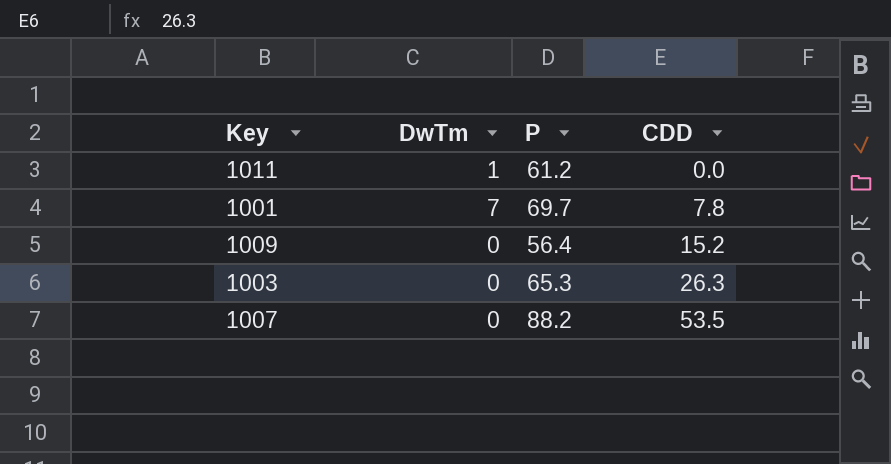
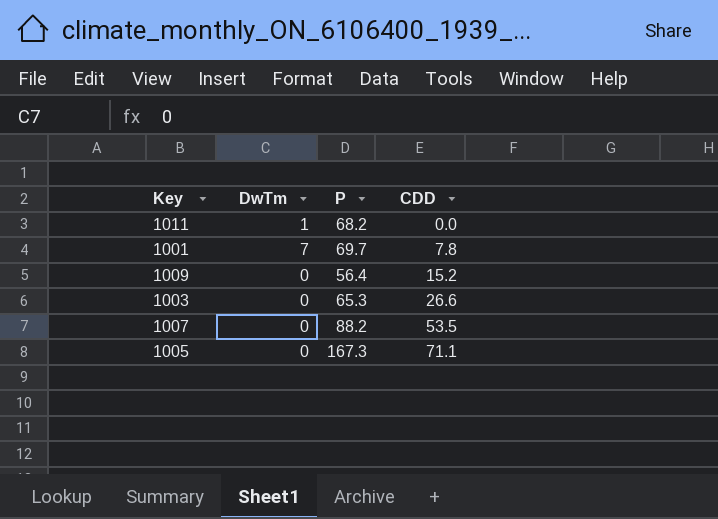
1011 | P: 61.2 -> 68.2
1003 | CDD: 26.3 -> 26.6
row 1005: none -> 0 | 167.3 | 71.1

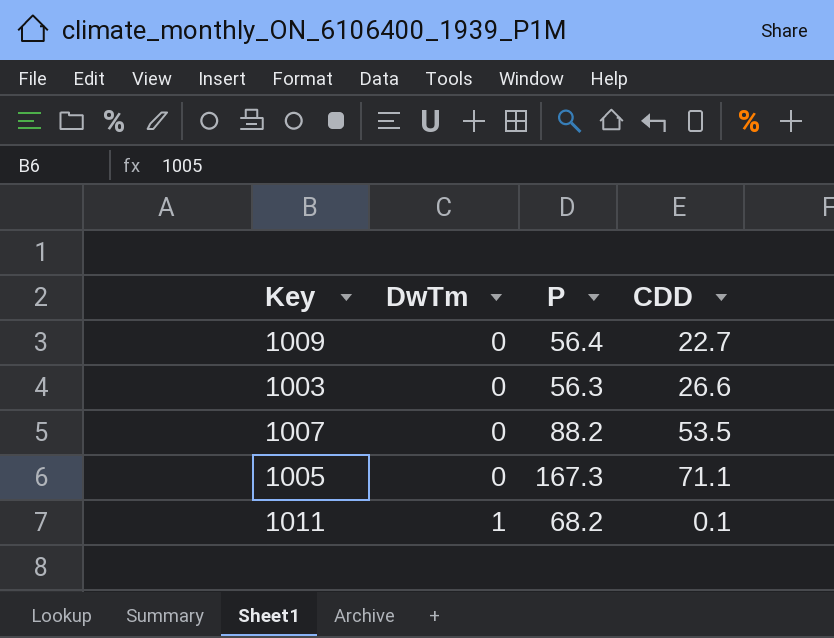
row order: CDD ascending -> DwTm ascending
row 1001: 7 | 69.7 | 7.8 -> none
1009 | CDD: 15.2 -> 22.7
1003 | P: 65.3 -> 56.3
1011 | CDD: 0.0 -> 0.1

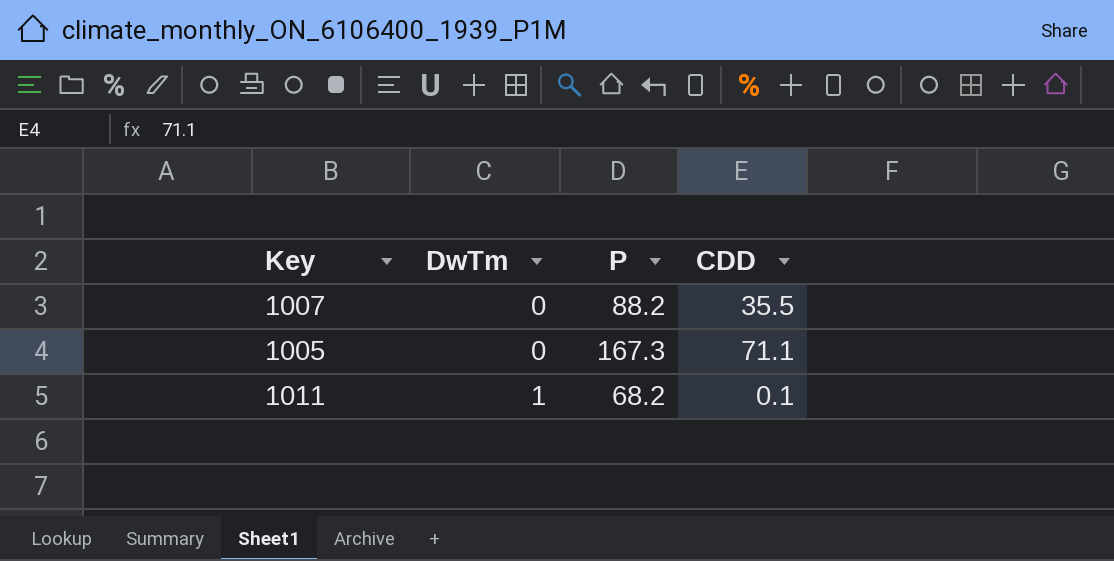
row 1009: 0 | 56.4 | 22.7 -> none
row 1003: 0 | 56.3 | 26.6 -> none
1007 | CDD: 53.5 -> 35.5

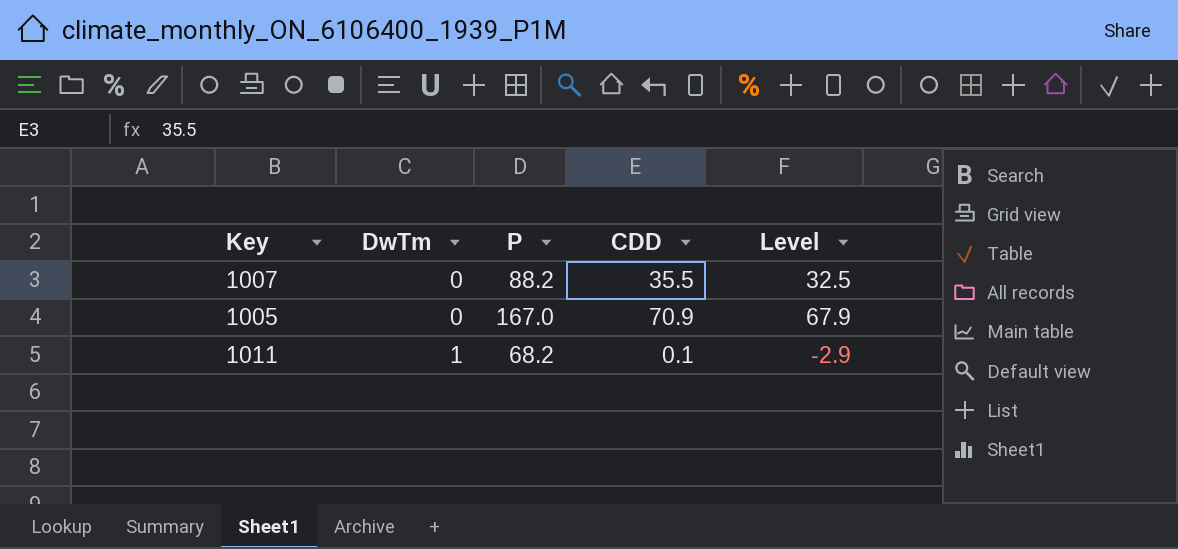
column Level | formula: none -> [CDD] - 3
1005 | P: 167.3 -> 167.0
1005 | CDD: 71.1 -> 70.9

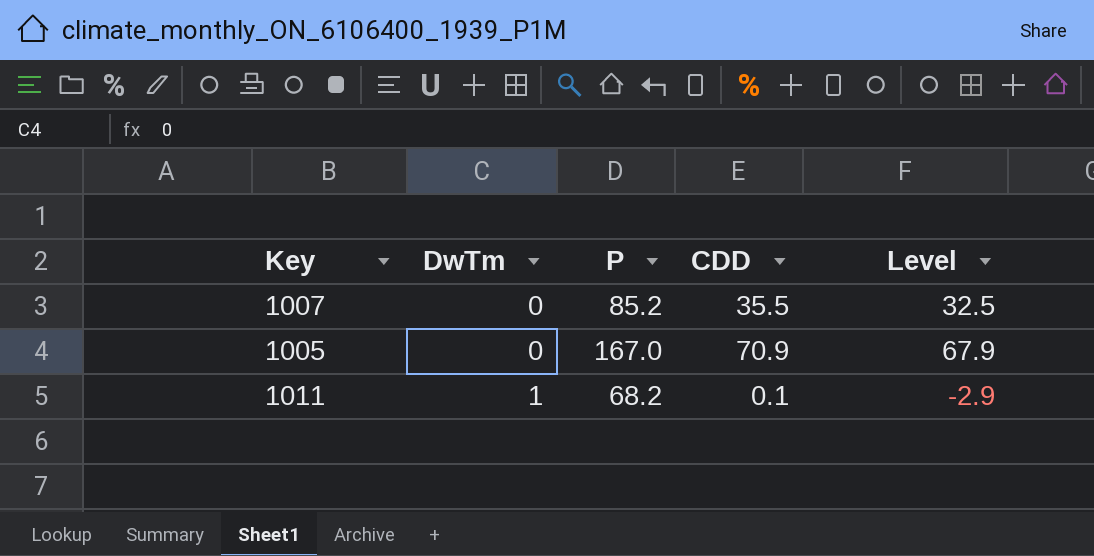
1007 | P: 88.2 -> 85.2

